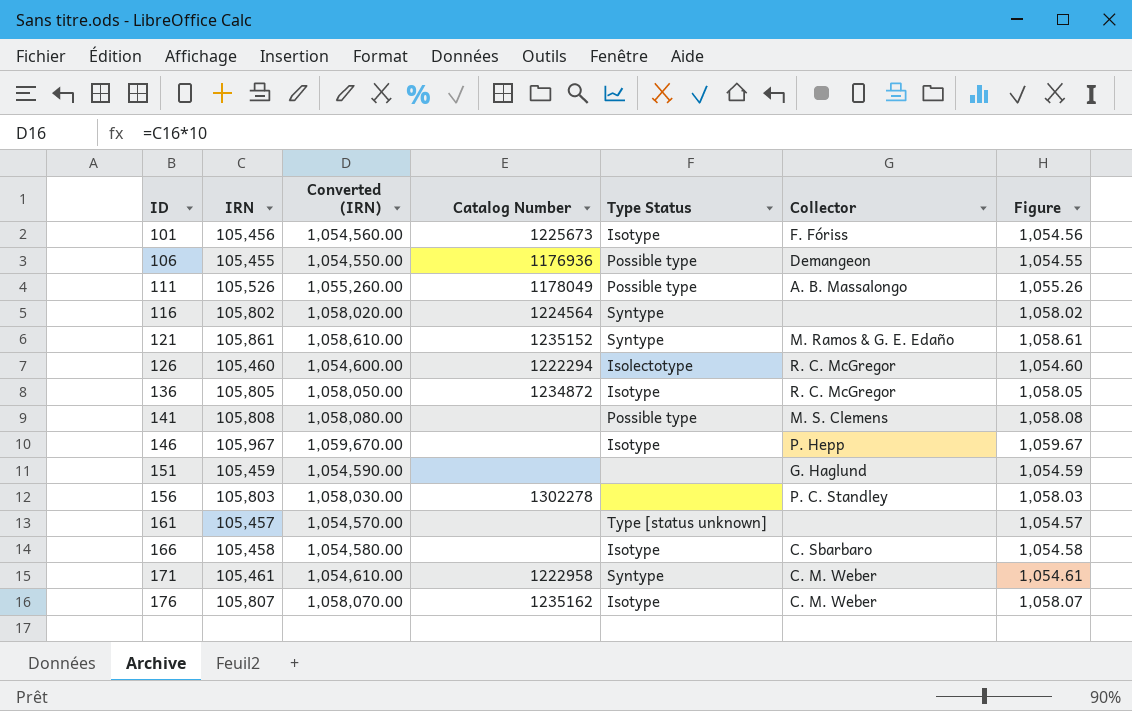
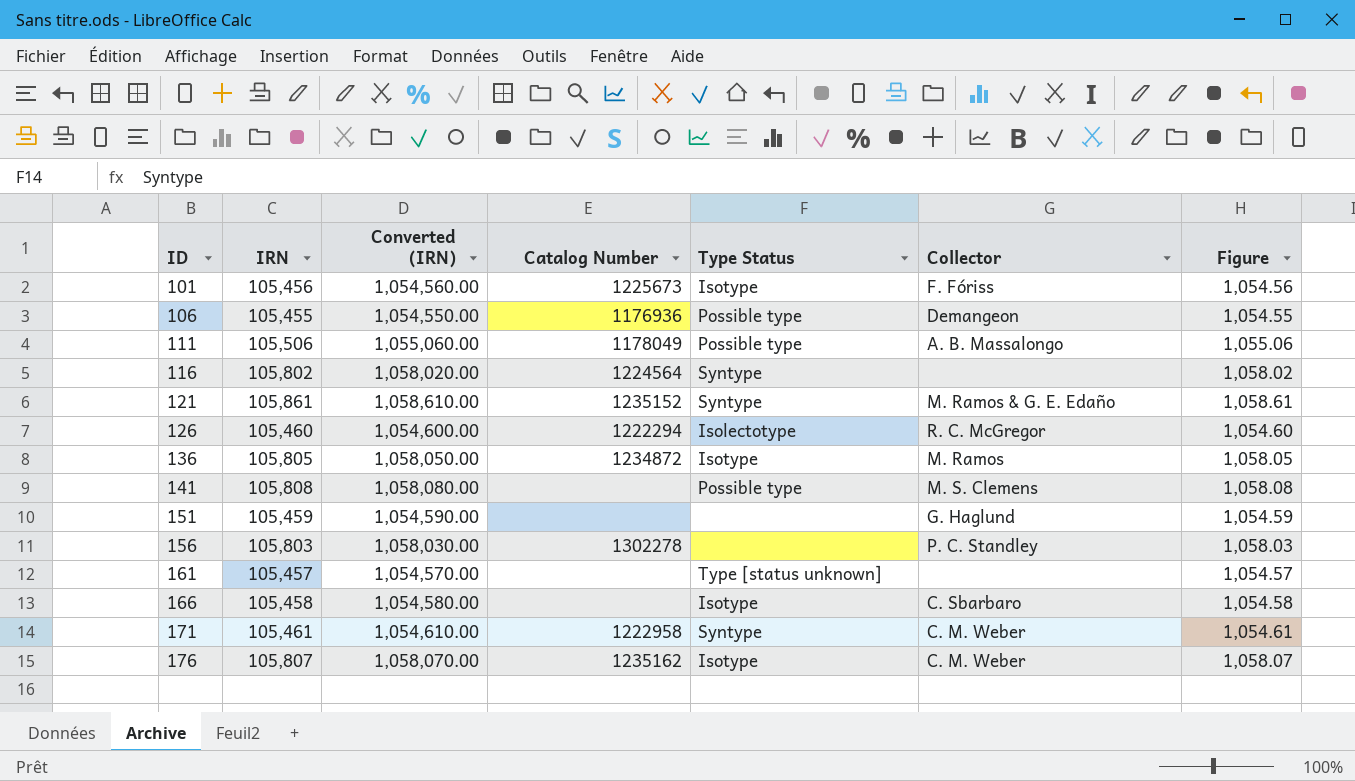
row 146: 105,967 | 1,059,670.00 | none | Isotype | P. Hepp | 1,059.67 -> none
111 | IRN: 105,526 -> 105,506
111 | Converted (IRN): 1,055,260.00 -> 1,055,060.00
111 | Figure: 1,055.26 -> 1,055.06
136 | Collector: R. C. McGregor -> M. Ramos

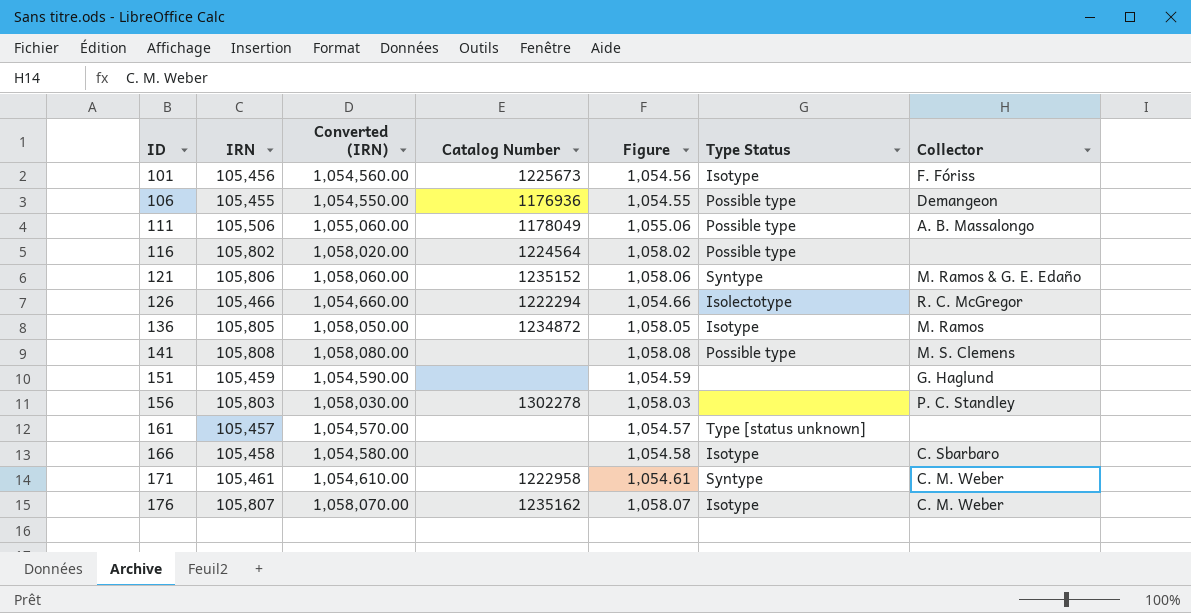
column Figure | position: 7 -> 5
116 | Type Status: Syntype -> Possible type
121 | IRN: 105,861 -> 105,806
121 | Converted (IRN): 1,058,610.00 -> 1,058,060.00
121 | Figure: 1,058.61 -> 1,058.06
126 | IRN: 105,460 -> 105,466
126 | Converted (IRN): 1,054,600.00 -> 1,054,660.00
126 | Figure: 1,054.60 -> 1,054.66

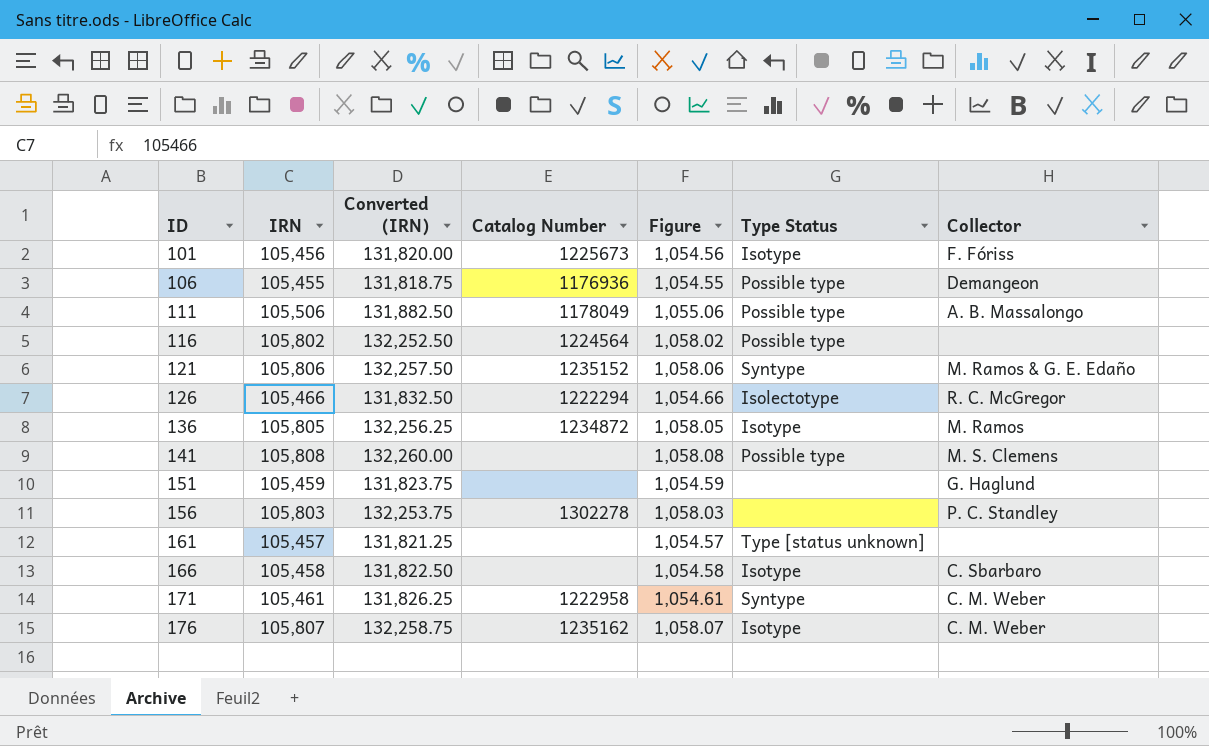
column Converted (IRN) | formula: [IRN] * 10 -> [IRN] * 1.25

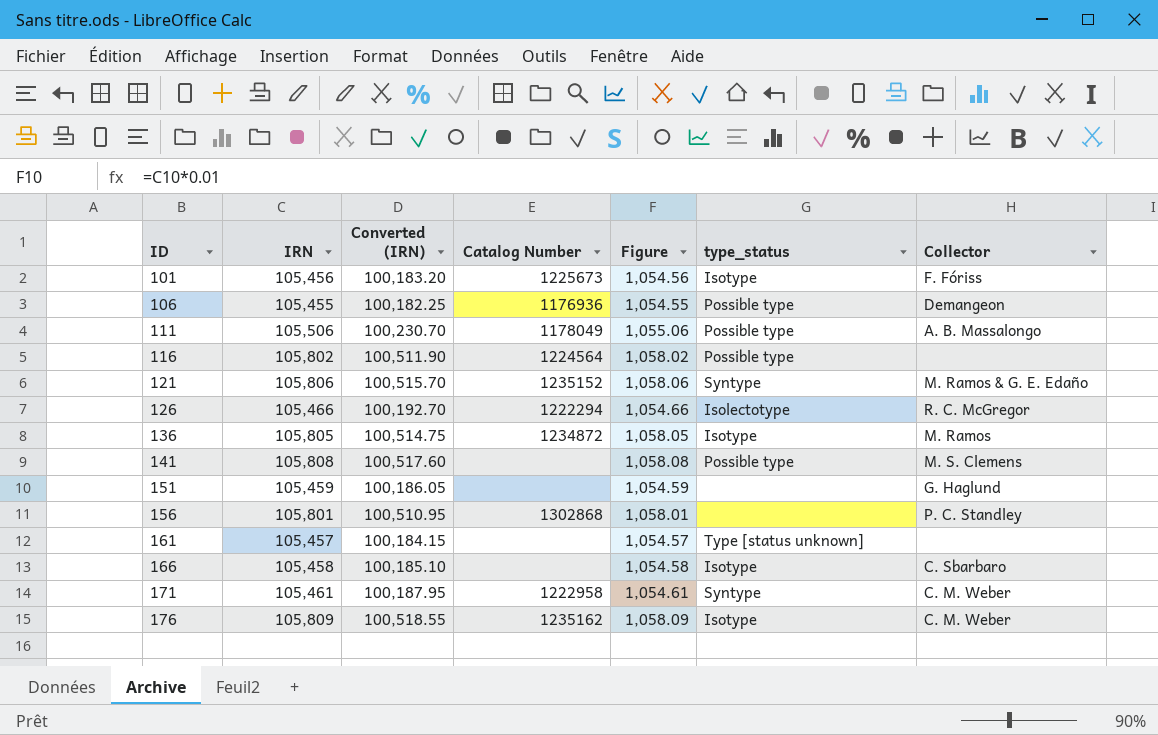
column Converted (IRN) | formula: [IRN] * 1.25 -> [IRN] * 0.95
column name: Type Status -> type_status
156 | IRN: 105,803 -> 105,801
156 | Catalog Number: 1302278 -> 1302868
156 | Figure: 1,058.03 -> 1,058.01
176 | IRN: 105,807 -> 105,809
176 | Figure: 1,058.07 -> 1,058.09

